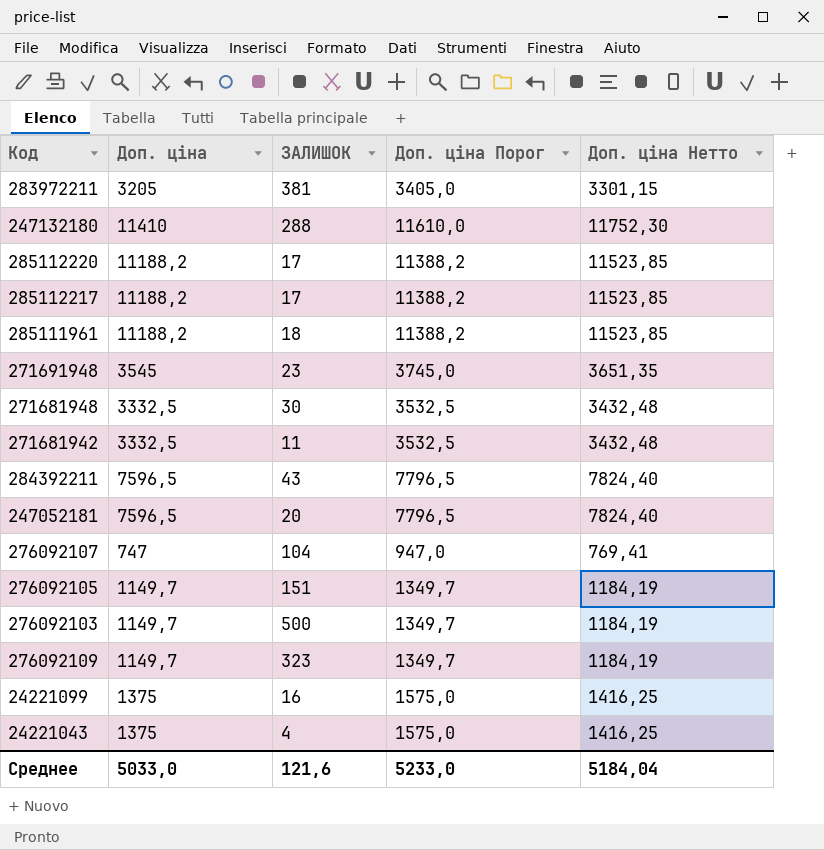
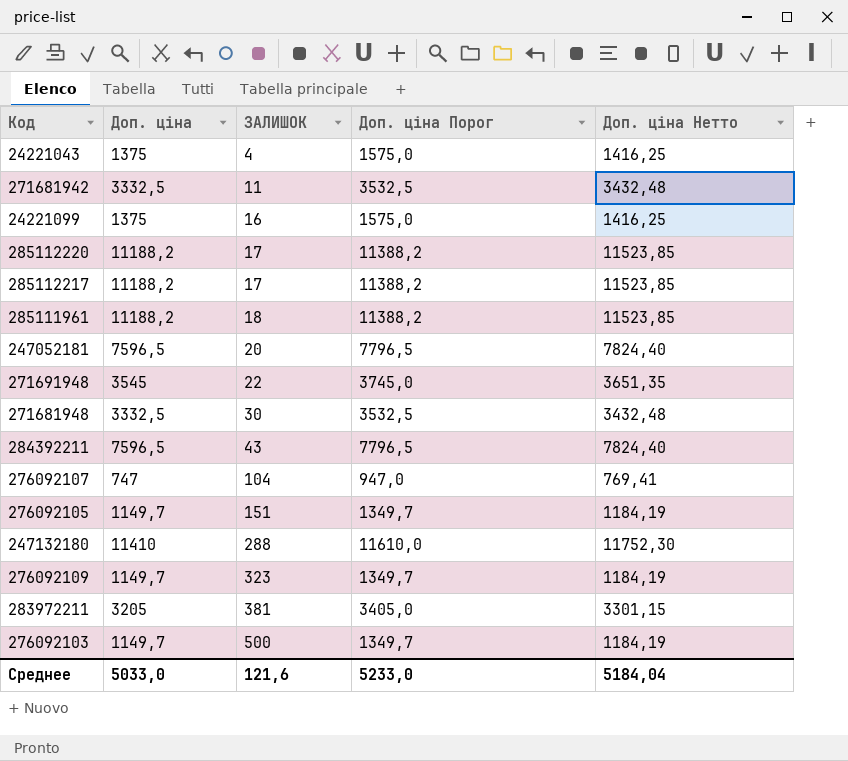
row order: none -> ЗАЛИШОК ascending
271691948 | ЗАЛИШОК: 23 -> 22

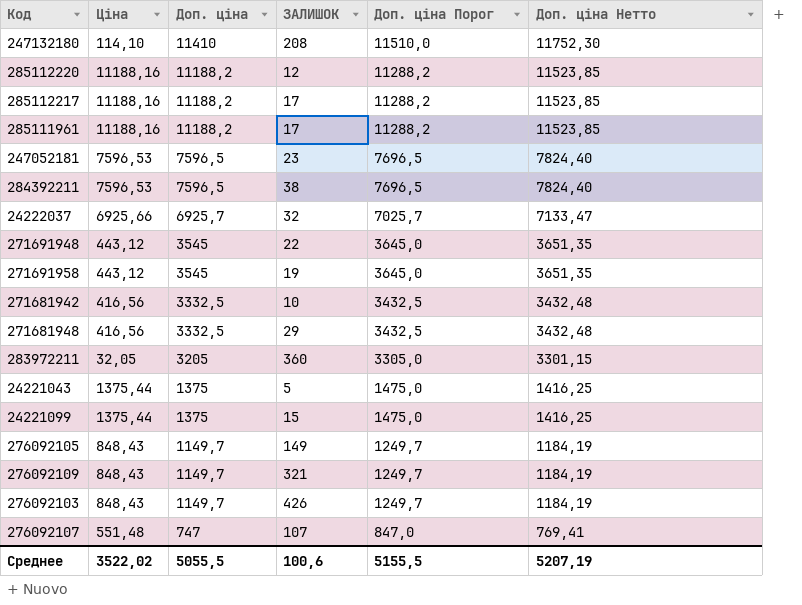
row order: ЗАЛИШОК ascending -> Доп. ціна descending
column Ціна | position: none -> 2
column Доп. ціна Порог | formula: [Доп. ціна] + 200 -> [Доп. ціна] + 100
247132180 | ЗАЛИШОК: 288 -> 208
285112220 | ЗАЛИШОК: 17 -> 12
285111961 | ЗАЛИШОК: 18 -> 17
247052181 | ЗАЛИШОК: 20 -> 23
284392211 | ЗАЛИШОК: 43 -> 38
row 24222037: none -> 6925,66 | 6925,7 | 32 | 7025,7 | 7133,47
row 271691958: none -> 443,12 | 3545 | 19 | 3645,0 | 3651,35
271681942 | ЗАЛИШОК: 11 -> 10
271681948 | ЗАЛИШОК: 30 -> 29
283972211 | ЗАЛИШОК: 381 -> 360
24221043 | ЗАЛИШОК: 4 -> 5
24221099 | ЗАЛИШОК: 16 -> 15
276092105 | ЗАЛИШОК: 151 -> 149
276092109 | ЗАЛИШОК: 323 -> 321
276092103 | ЗАЛИШОК: 500 -> 426
276092107 | ЗАЛИШОК: 104 -> 107
Среднее | Доп. ціна: 5033,0 -> 5055,5
Среднее | ЗАЛИШОК: 121,6 -> 100,6
Среднее | Доп. ціна Порог: 5233,0 -> 5155,5
Среднее | Доп. ціна Нетто: 5184,04 -> 5207,19

